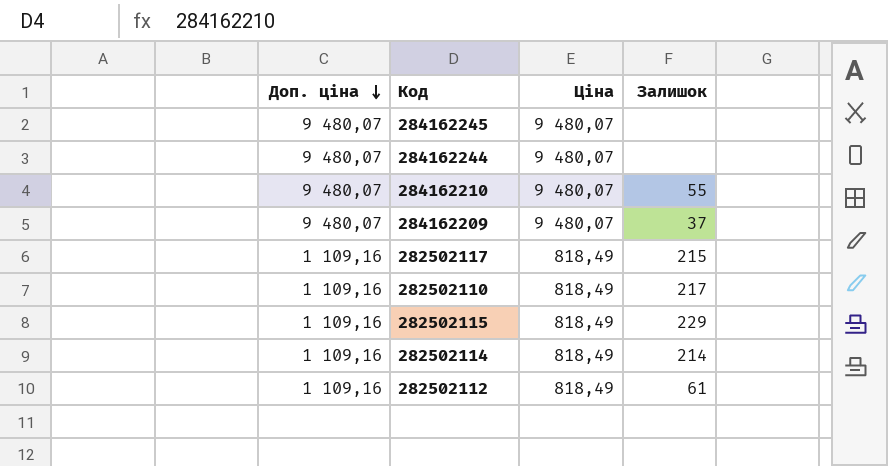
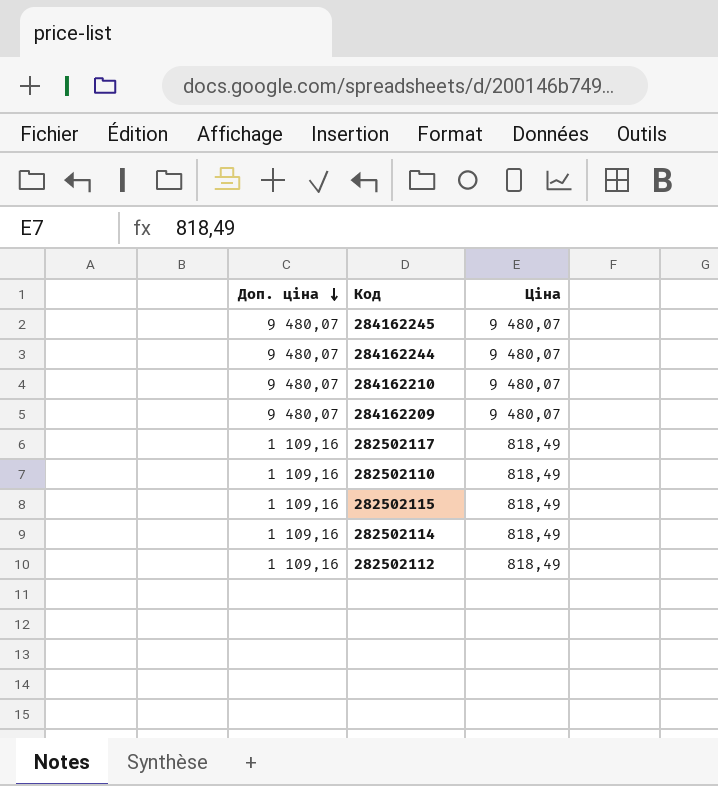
column Залишок | position: 4 -> none

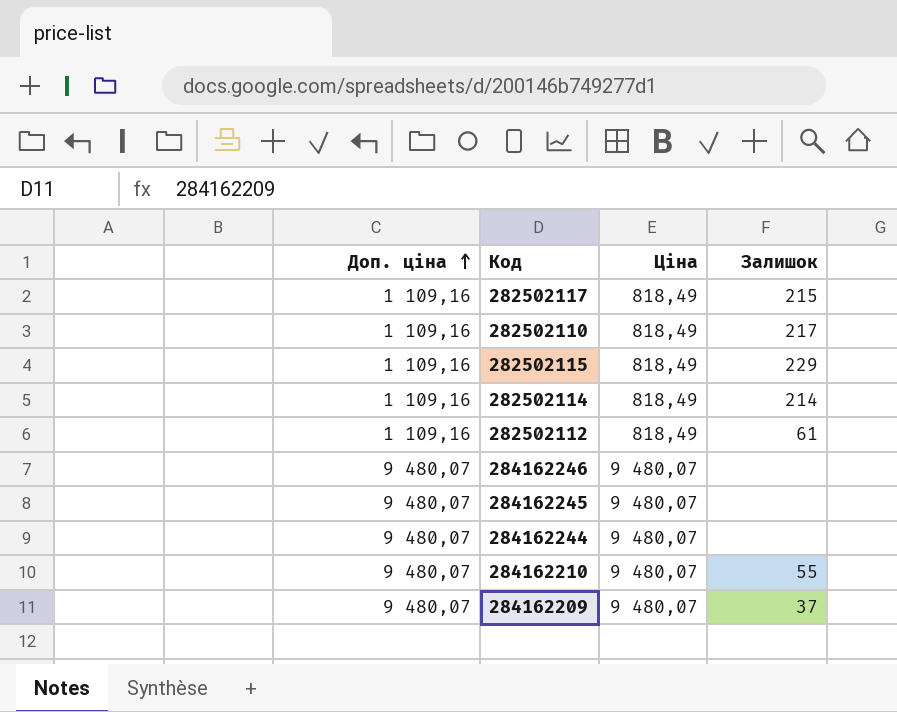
row order: Доп. ціна descending -> Доп. ціна ascending
column Залишок | position: none -> 4
row 284162246: none -> 9 480,07 | 9 480,07 | none

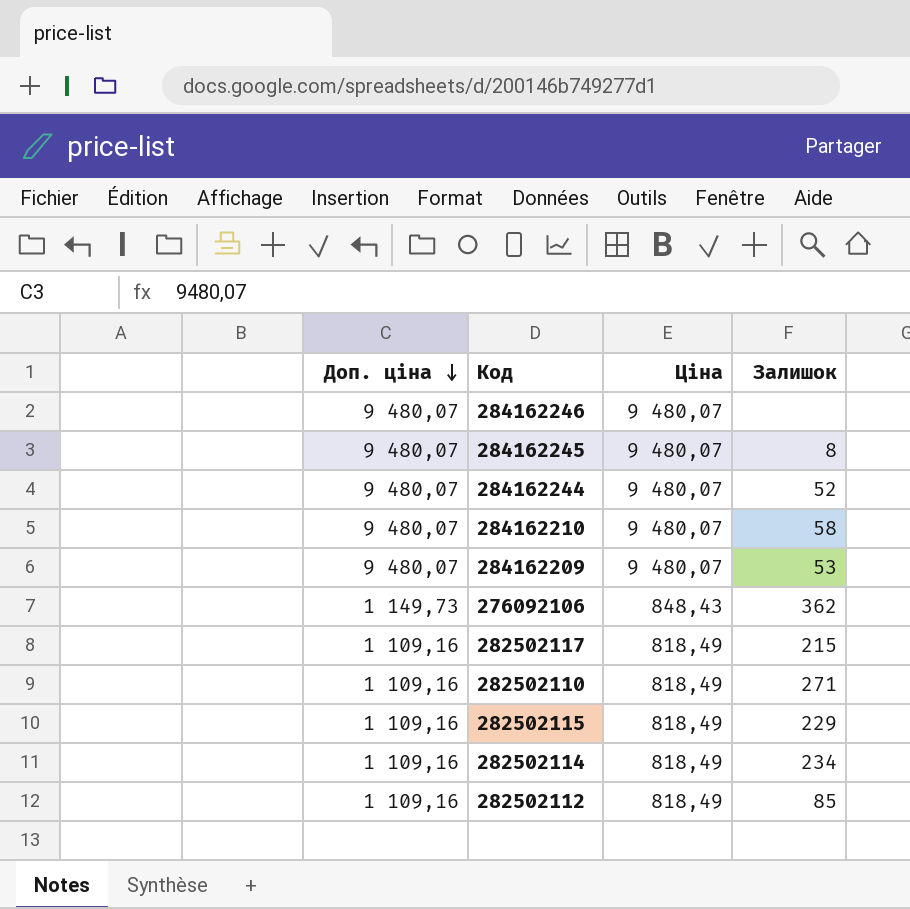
row order: Доп. ціна ascending -> Доп. ціна descending
284162245 | Залишок: none -> 8
284162244 | Залишок: none -> 52
284162210 | Залишок: 55 -> 58
284162209 | Залишок: 37 -> 53
row 276092106: none -> 1 149,73 | 848,43 | 362
282502110 | Залишок: 217 -> 271
282502114 | Залишок: 214 -> 234
282502112 | Залишок: 61 -> 85

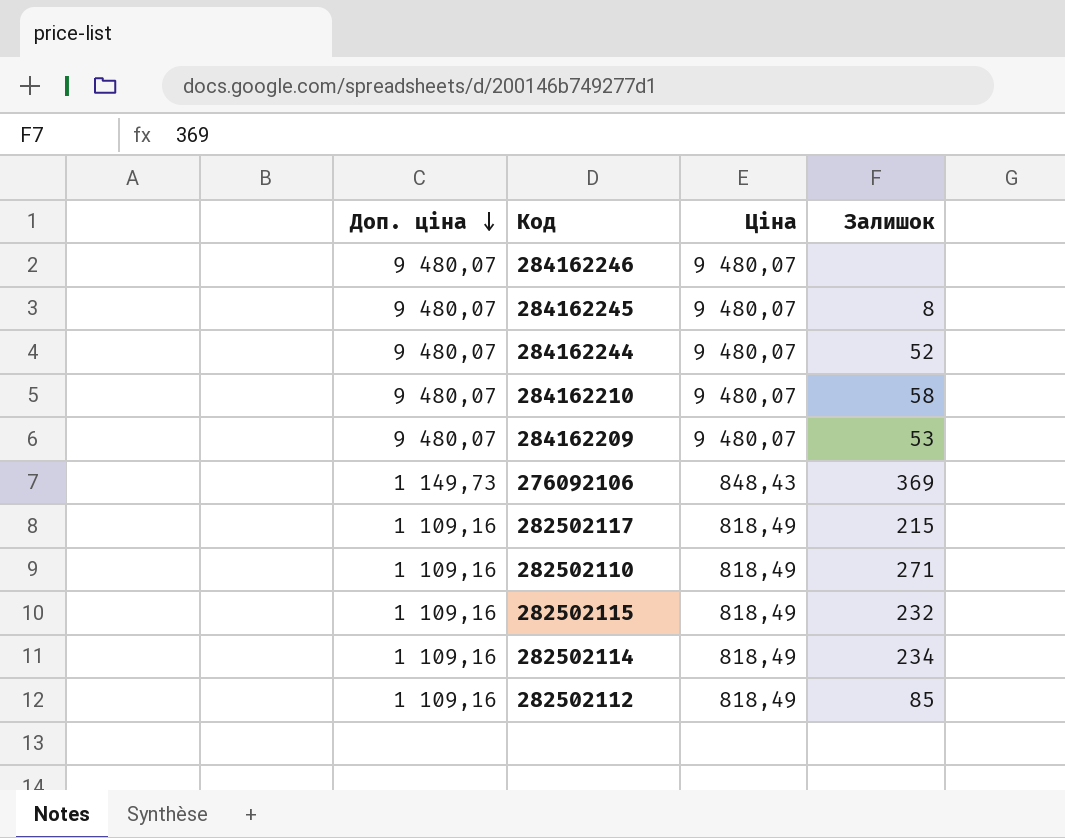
276092106 | Залишок: 362 -> 369
282502115 | Залишок: 229 -> 232

